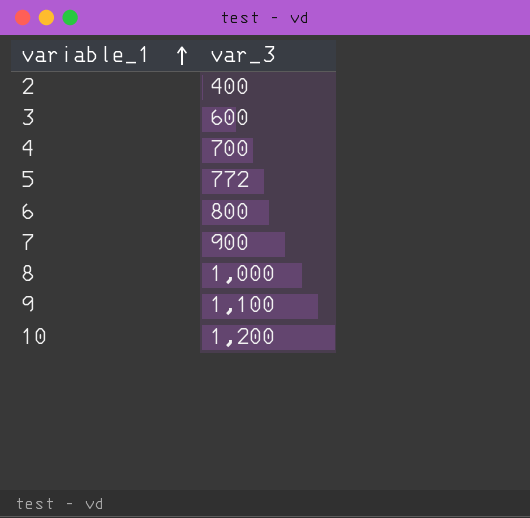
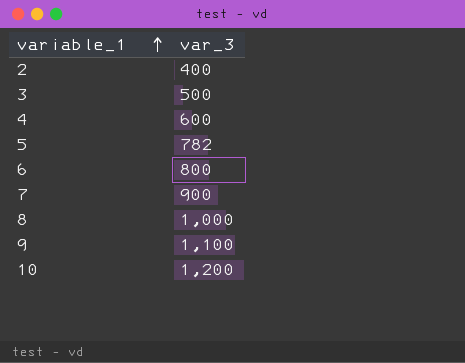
3 | var_3: 600 -> 500
4 | var_3: 700 -> 600
5 | var_3: 772 -> 782

